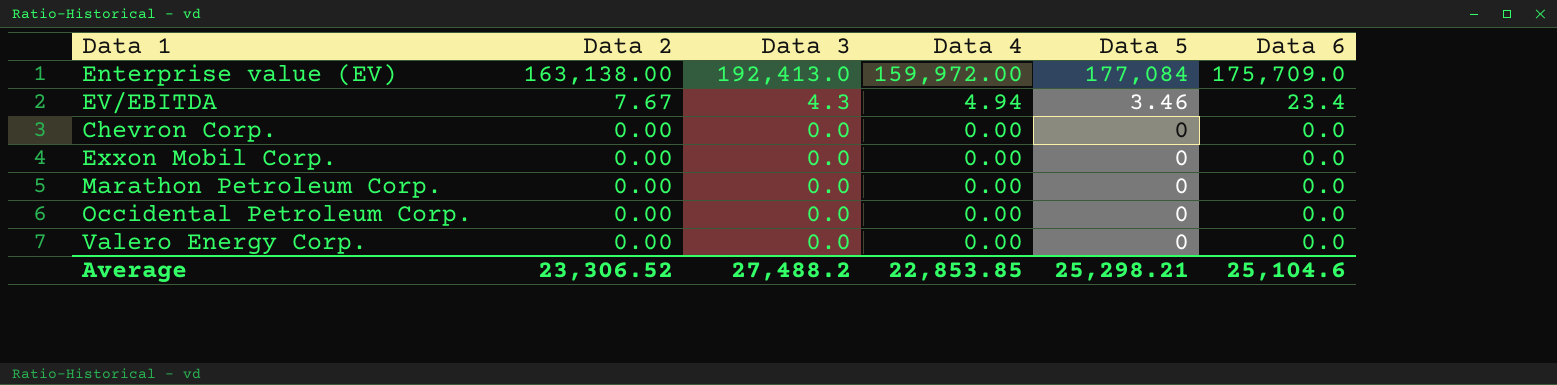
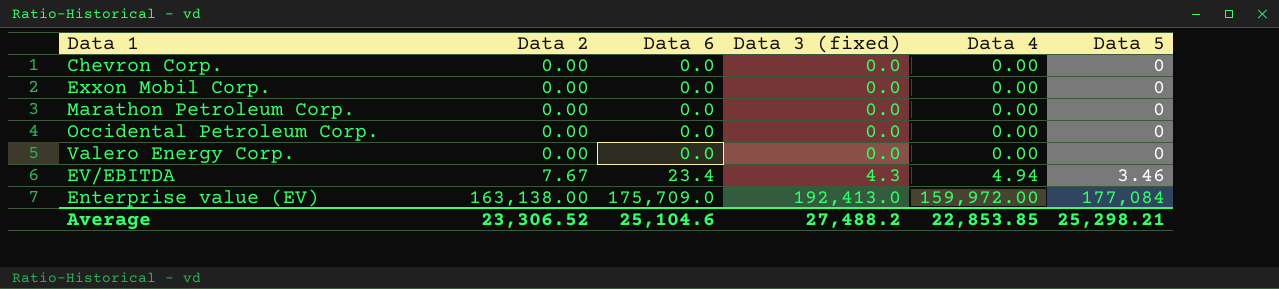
row order: Data 2 descending -> Data 2 ascending
column Data 6 | position: 6 -> 3
column name: Data 3 -> Data 3 (fixed)

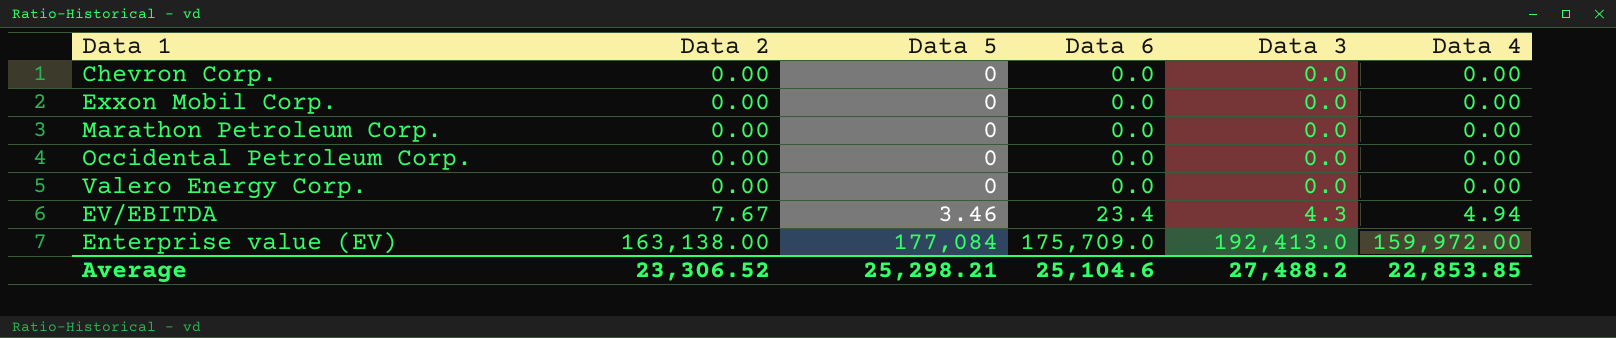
column Data 5 | position: 6 -> 3
column name: Data 3 (fixed) -> Data 3

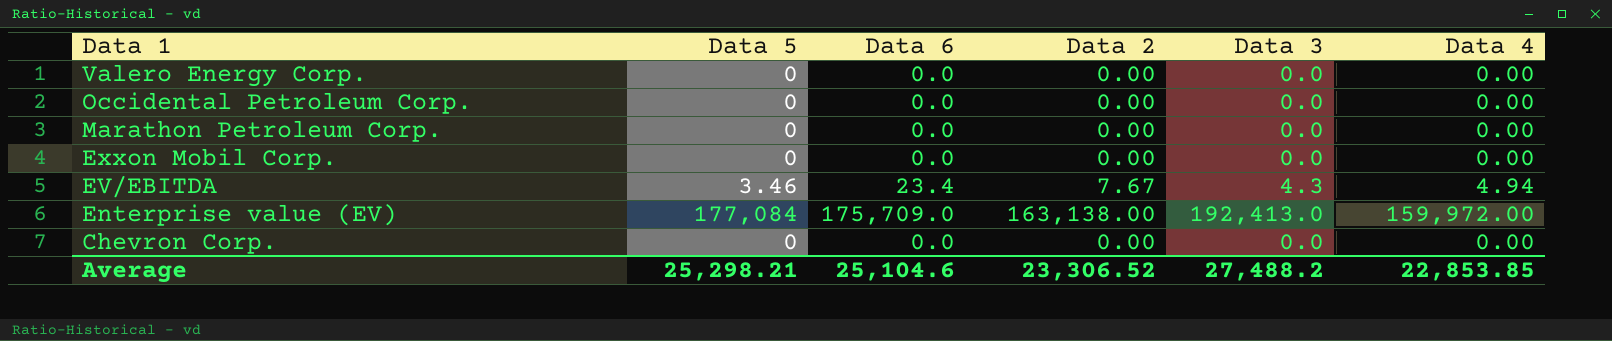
row order: Data 2 ascending -> Data 1 descending
column Data 2 | position: 2 -> 4

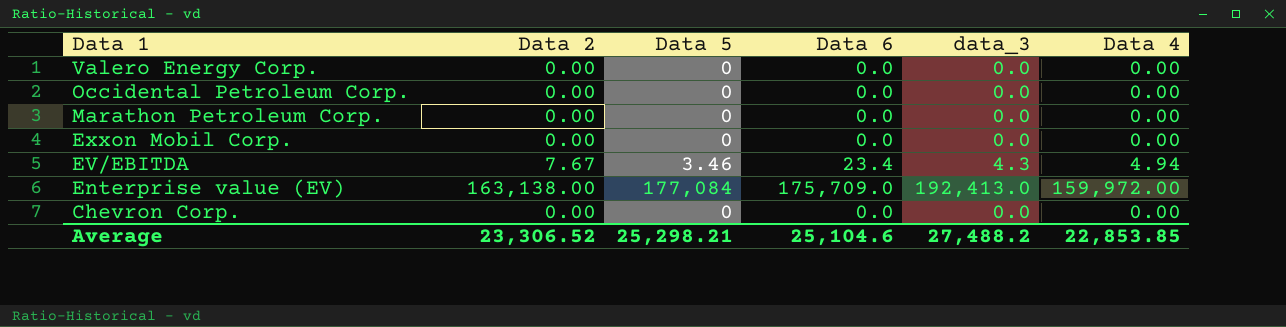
column Data 2 | position: 4 -> 2
column name: Data 3 -> data_3

